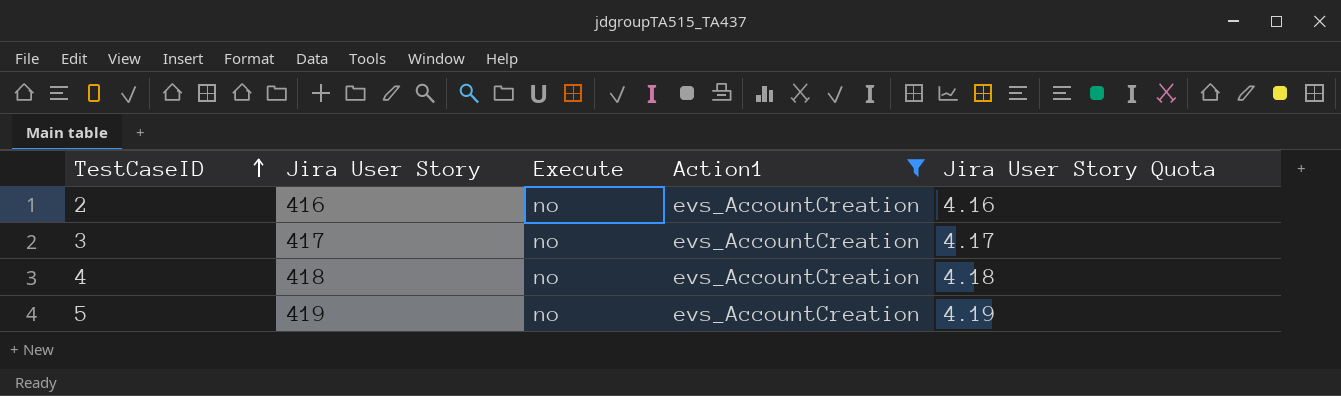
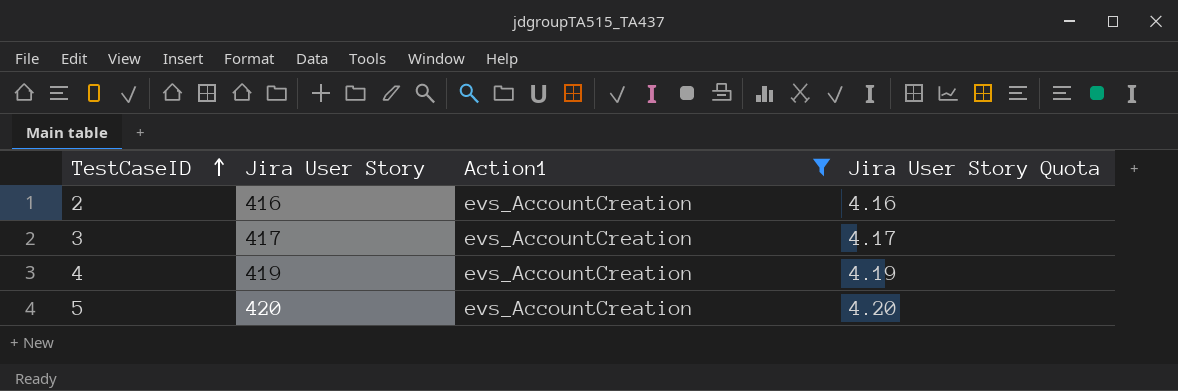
column Execute | position: 3 -> none
4 | Jira User Story: 418 -> 419
4 | Jira User Story Quota: 4.18 -> 4.19
5 | Jira User Story: 419 -> 420
5 | Jira User Story Quota: 4.19 -> 4.20

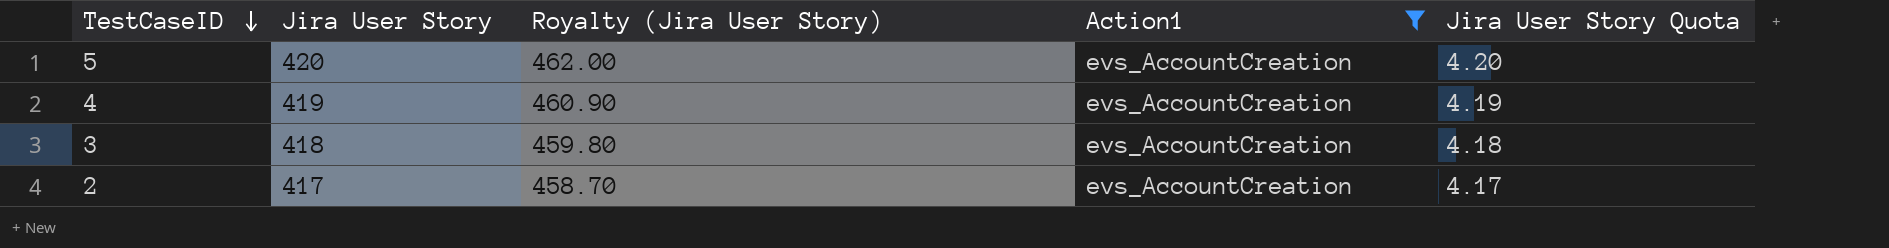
row order: TestCaseID ascending -> TestCaseID descending
column Royalty (Jira User Story) | formula: none -> [Jira User Story] * 1.1
3 | Jira User Story: 417 -> 418
3 | Jira User Story Quota: 4.17 -> 4.18
2 | Jira User Story: 416 -> 417
2 | Jira User Story Quota: 4.16 -> 4.17

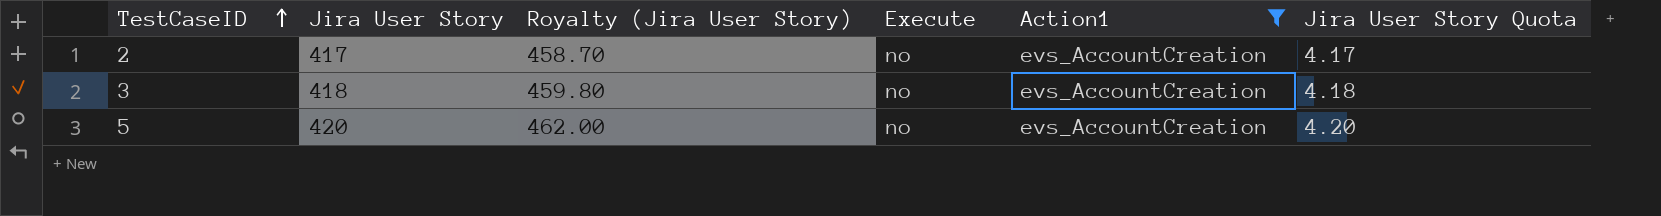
row order: TestCaseID descending -> TestCaseID ascending
column Execute | position: none -> 4
row 4: 419 | 460.90 | evs_AccountCreation | 4.19 -> none

